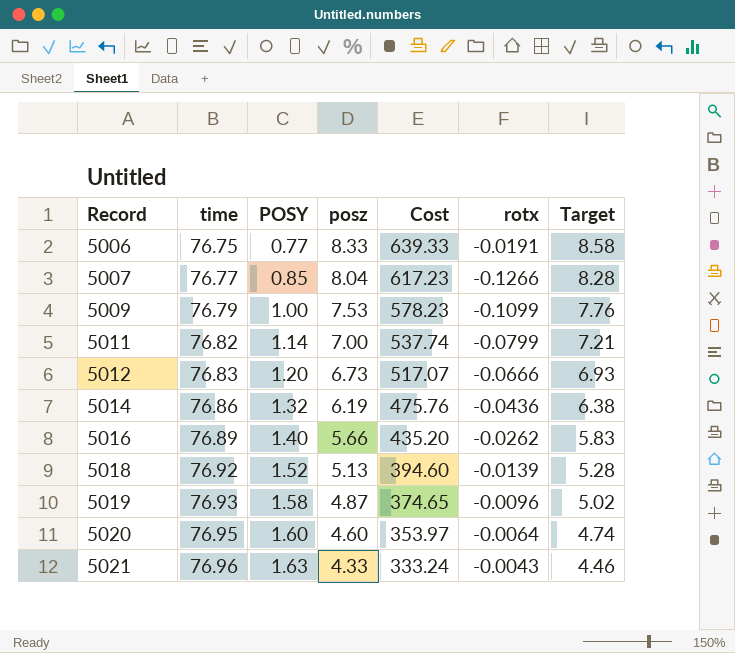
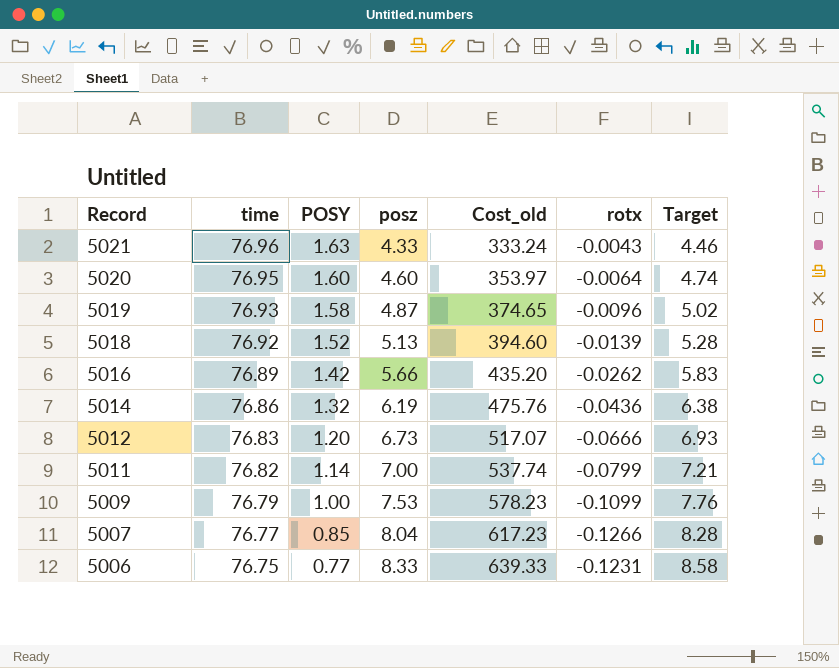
row order: Record ascending -> Record descending
column name: Cost -> Cost_old
5016 | POSY: 1.40 -> 1.42
5006 | rotx: -0.0191 -> -0.1231

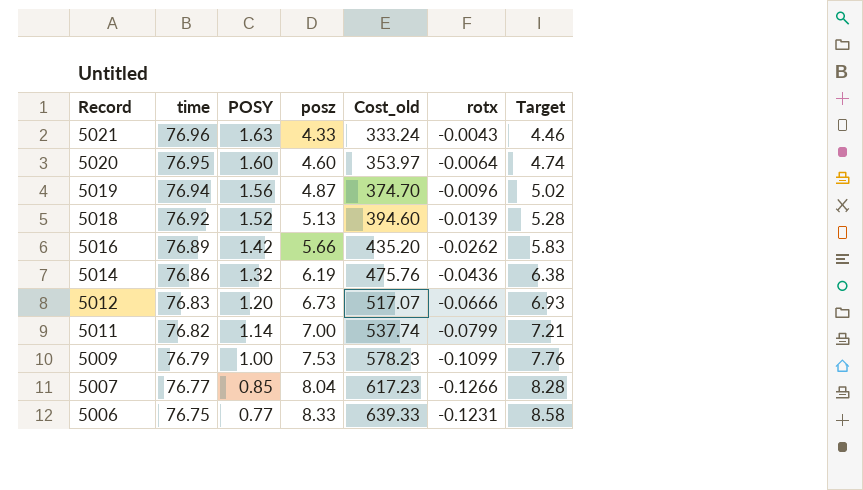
5019 | time: 76.93 -> 76.94
5019 | POSY: 1.58 -> 1.56
5019 | Cost_old: 374.65 -> 374.70

